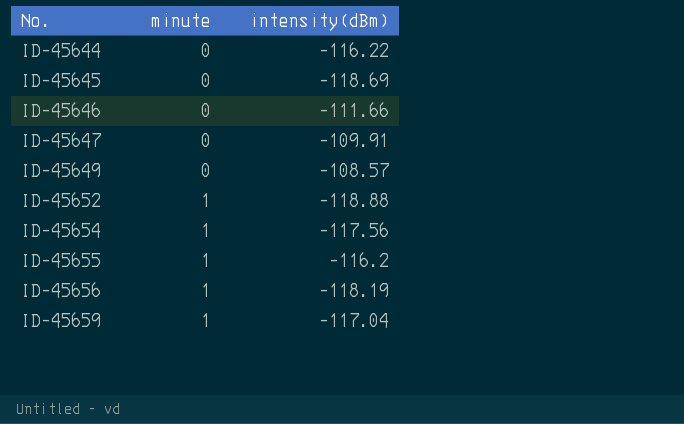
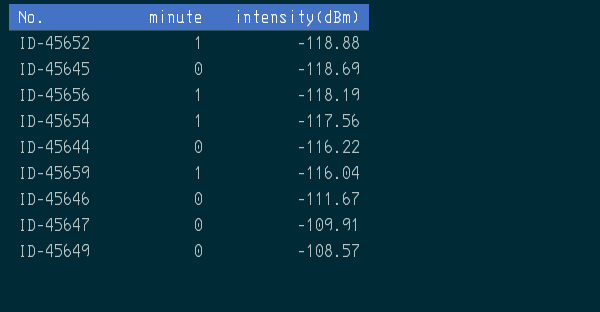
row order: No. ascending -> intensity(dBm) ascending
row ID-45655: 1 | -116.2 -> none
ID-45659 | intensity(dBm): -117.04 -> -116.04
ID-45646 | intensity(dBm): -111.66 -> -111.67

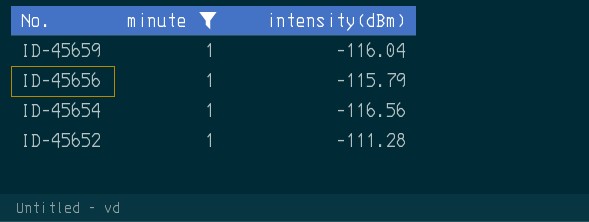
filter: none -> minute = 1
row order: intensity(dBm) ascending -> No. descending
ID-45656 | intensity(dBm): -118.19 -> -115.79
ID-45654 | intensity(dBm): -117.56 -> -116.56
ID-45652 | intensity(dBm): -118.88 -> -111.28

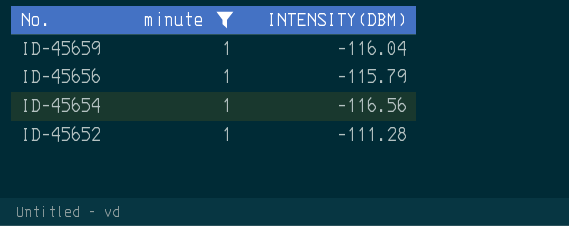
column name: intensity(dBm) -> INTENSITY(DBM)

